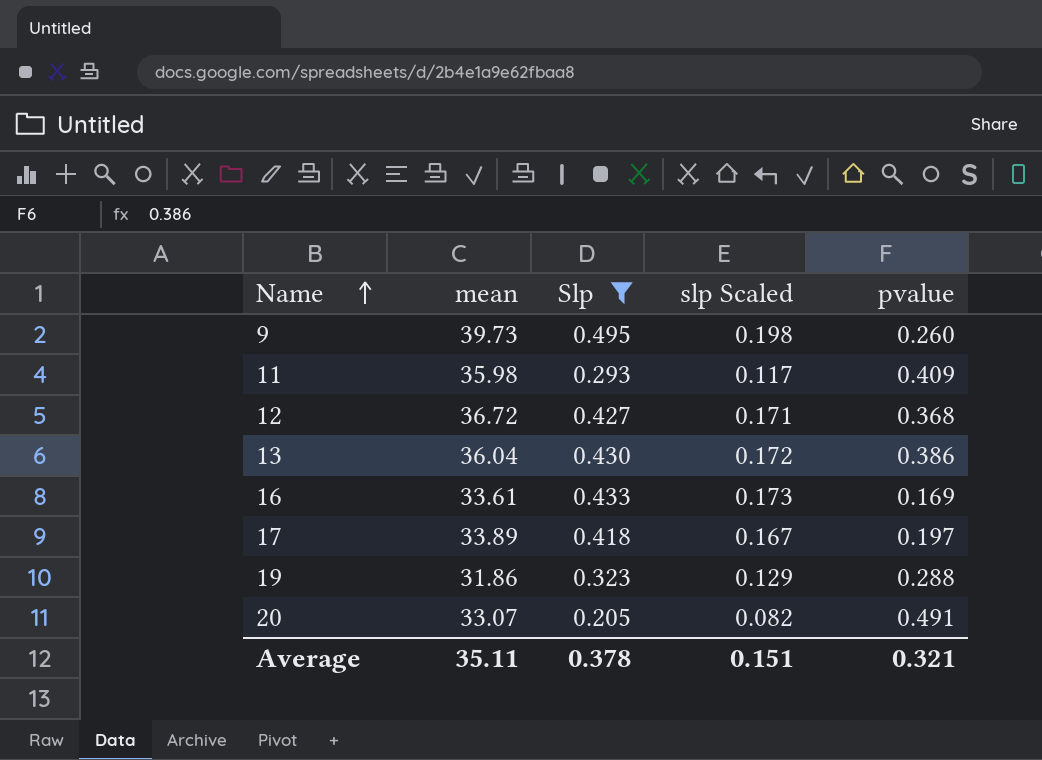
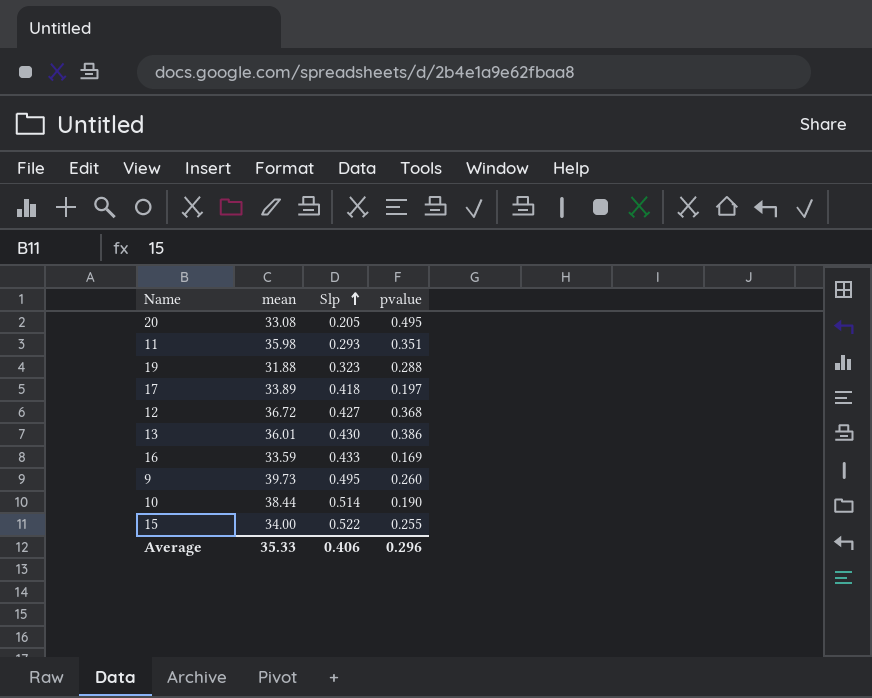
filter: Slp <= 0.495 -> none
row order: Name ascending -> Slp ascending
column slp Scaled | formula: [Slp] * 0.4 -> none
20 | mean: 33.07 -> 33.08
20 | pvalue: 0.491 -> 0.495
11 | pvalue: 0.409 -> 0.351
19 | mean: 31.86 -> 31.88
13 | mean: 36.04 -> 36.01
16 | mean: 33.61 -> 33.59
Average | mean: 35.11 -> 35.33
Average | Slp: 0.378 -> 0.406
Average | pvalue: 0.321 -> 0.296

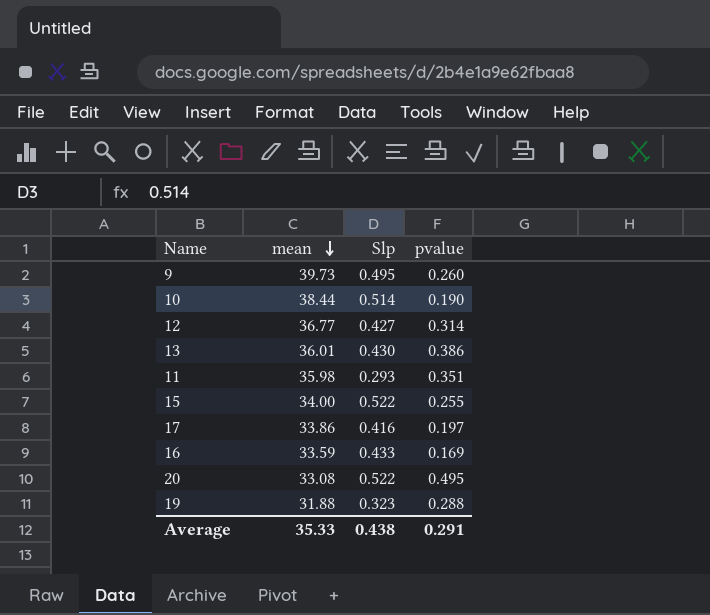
row order: Slp ascending -> mean descending
12 | mean: 36.72 -> 36.77
12 | pvalue: 0.368 -> 0.314
17 | mean: 33.89 -> 33.86
17 | Slp: 0.418 -> 0.416
20 | Slp: 0.205 -> 0.522
Average | Slp: 0.406 -> 0.438
Average | pvalue: 0.296 -> 0.291

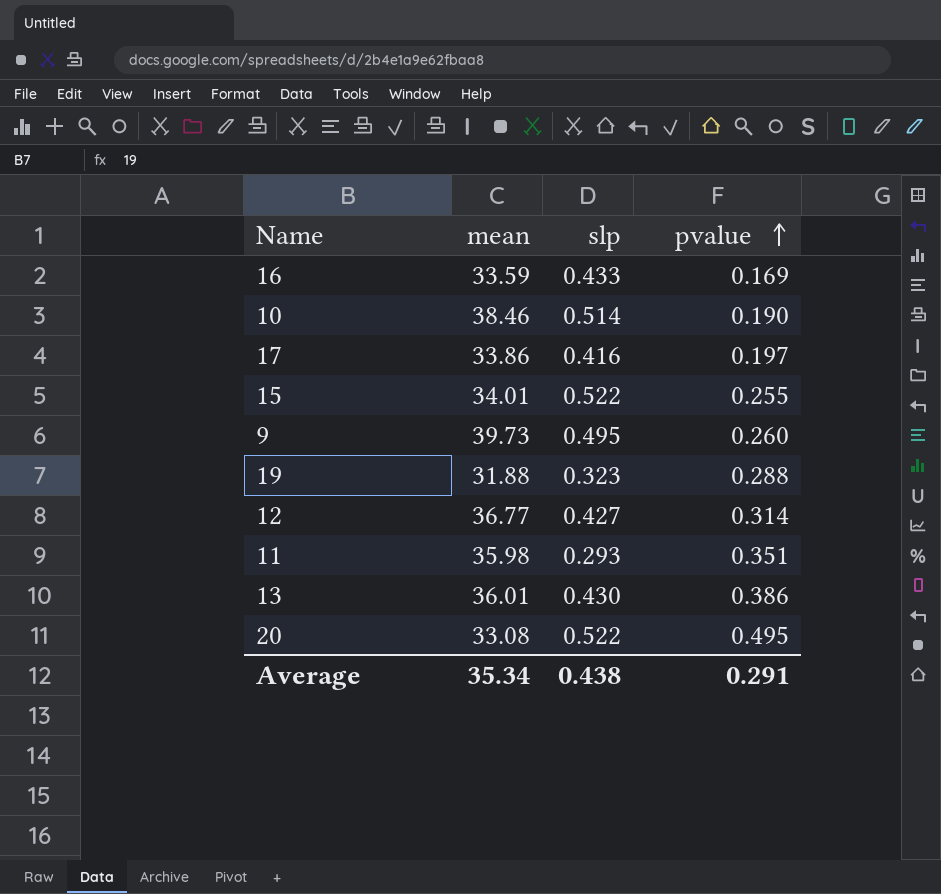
row order: mean descending -> pvalue ascending
column name: Slp -> slp
10 | mean: 38.44 -> 38.46
15 | mean: 34.00 -> 34.01
Average | mean: 35.33 -> 35.34

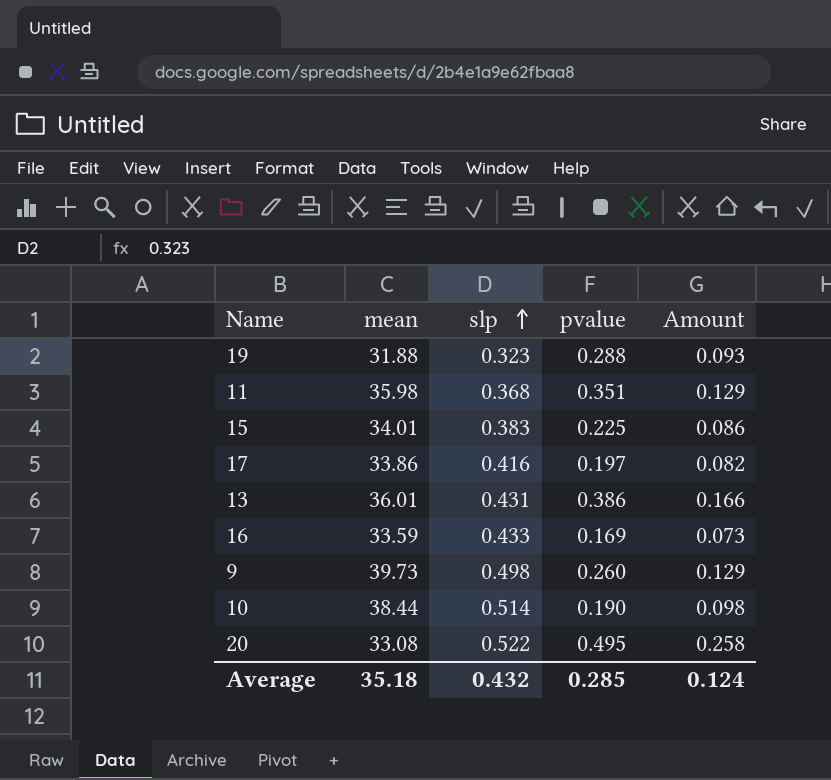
row order: pvalue ascending -> slp ascending
column Amount | formula: none -> [slp] * [pvalue]
row 12: 36.77 | 0.427 | 0.314 -> none
11 | slp: 0.293 -> 0.368
15 | slp: 0.522 -> 0.383
15 | pvalue: 0.255 -> 0.225
13 | slp: 0.430 -> 0.431
9 | slp: 0.495 -> 0.498
10 | mean: 38.46 -> 38.44
Average | mean: 35.34 -> 35.18
Average | slp: 0.438 -> 0.432
Average | pvalue: 0.291 -> 0.285

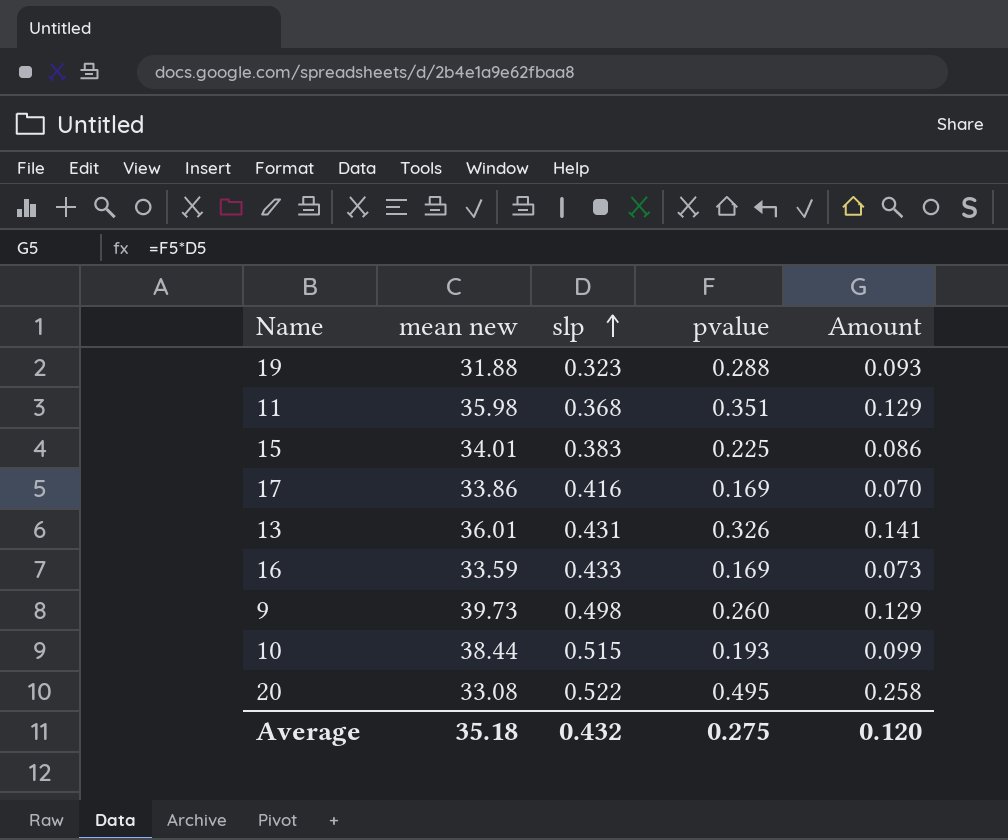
column name: mean -> mean new
17 | pvalue: 0.197 -> 0.169
17 | Amount: 0.082 -> 0.070
13 | pvalue: 0.386 -> 0.326
13 | Amount: 0.166 -> 0.141
10 | slp: 0.514 -> 0.515
10 | pvalue: 0.190 -> 0.193
10 | Amount: 0.098 -> 0.099
Average | pvalue: 0.285 -> 0.275
Average | Amount: 0.124 -> 0.120

